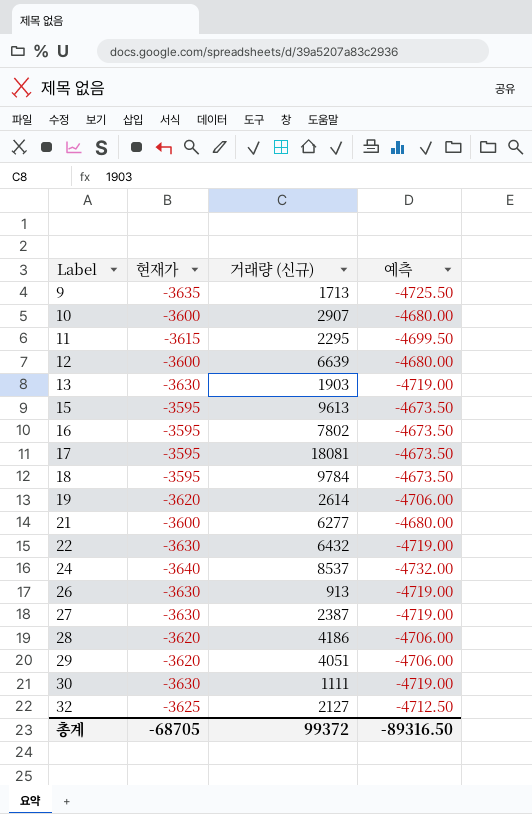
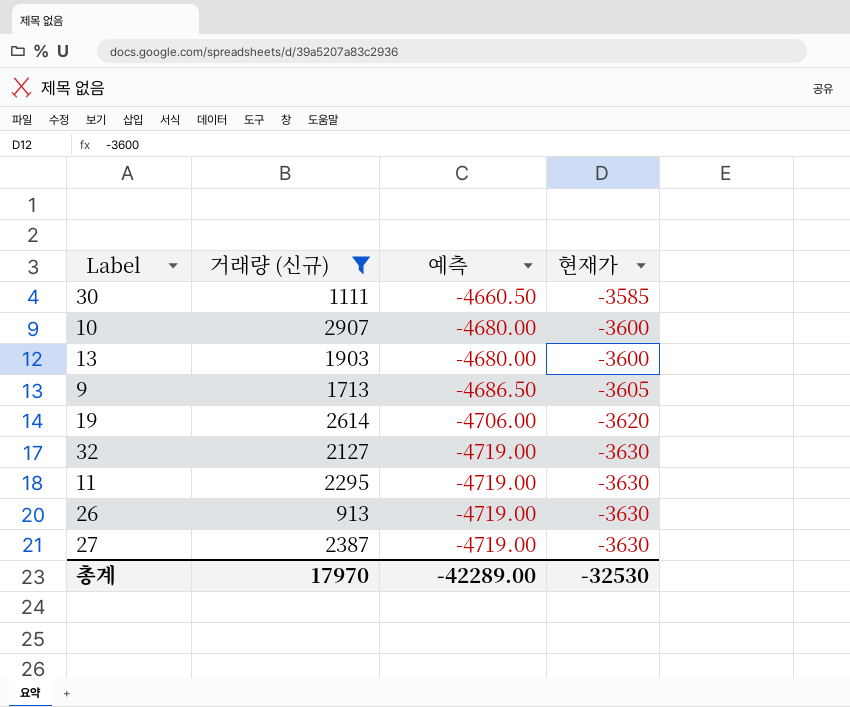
filter: none -> 거래량 (신규) <= 2907
row order: Label ascending -> 예측 descending
column 현재가 | position: 2 -> 4
30 | 예측: -4719.00 -> -4660.50
30 | 현재가: -3630 -> -3585
13 | 예측: -4719.00 -> -4680.00
13 | 현재가: -3630 -> -3600
9 | 예측: -4725.50 -> -4686.50
9 | 현재가: -3635 -> -3605
32 | 예측: -4712.50 -> -4719.00
32 | 현재가: -3625 -> -3630
11 | 예측: -4699.50 -> -4719.00
11 | 현재가: -3615 -> -3630
총계 | 거래량 (신규): 99372 -> 17970
총계 | 예측: -89316.50 -> -42289.00
총계 | 현재가: -68705 -> -32530

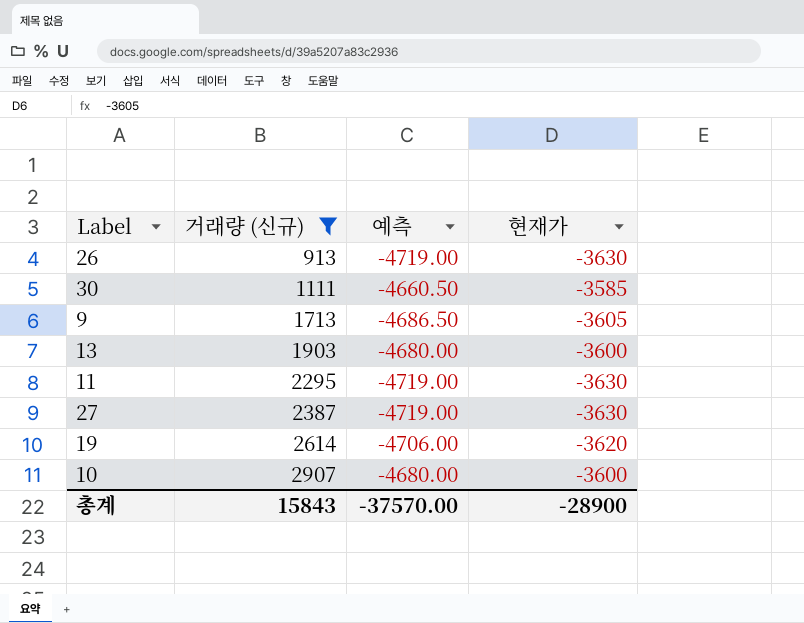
row order: 예측 descending -> 거래량 (신규) ascending
row 32: 2127 | -4719.00 | -3630 -> none
총계 | 거래량 (신규): 17970 -> 15843
총계 | 예측: -42289.00 -> -37570.00
총계 | 현재가: -32530 -> -28900

